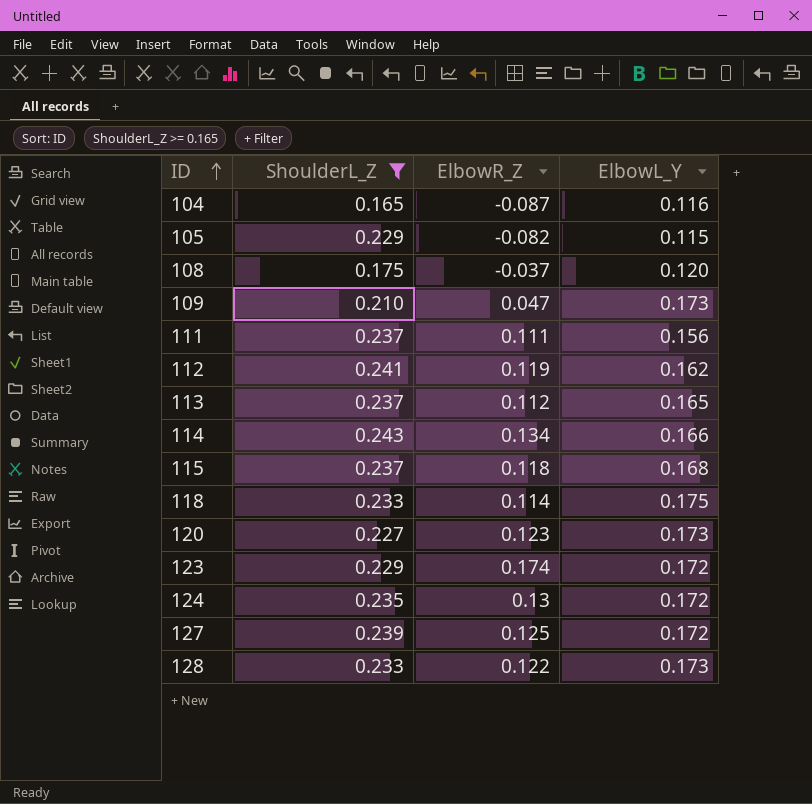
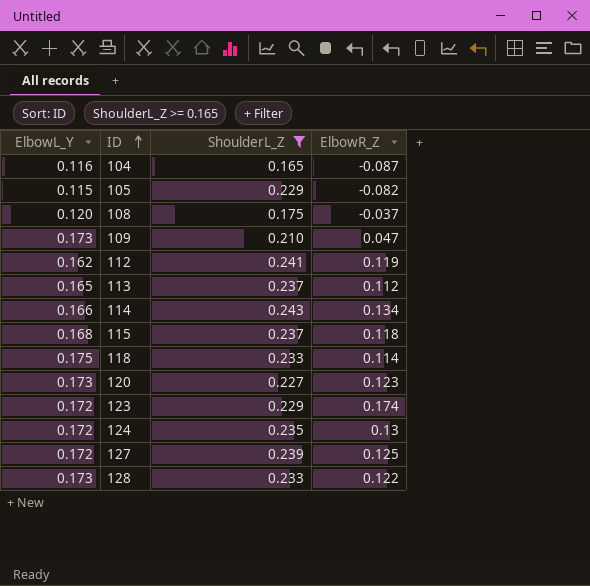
column ElbowL_Y | position: 4 -> 1
row 111: 0.237 | 0.111 | 0.156 -> none

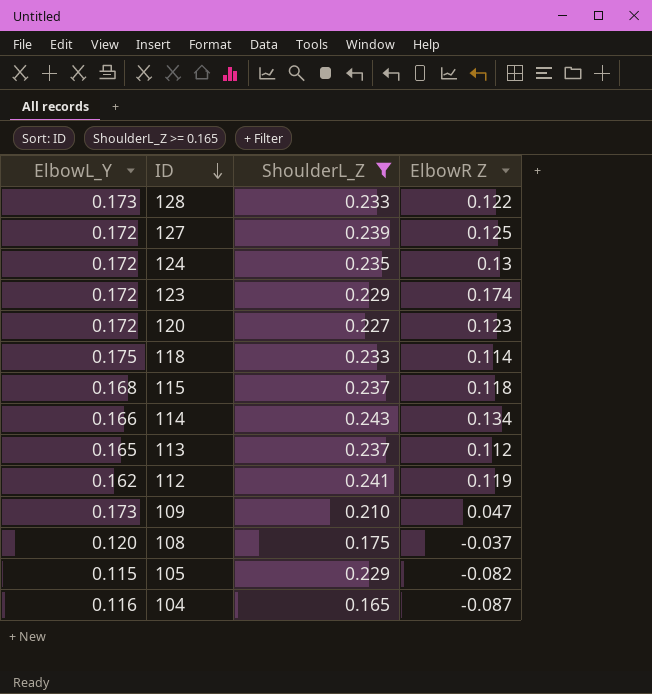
row order: ID ascending -> ID descending
column name: ElbowR_Z -> ElbowR Z
120 | ElbowL_Y: 0.173 -> 0.172

